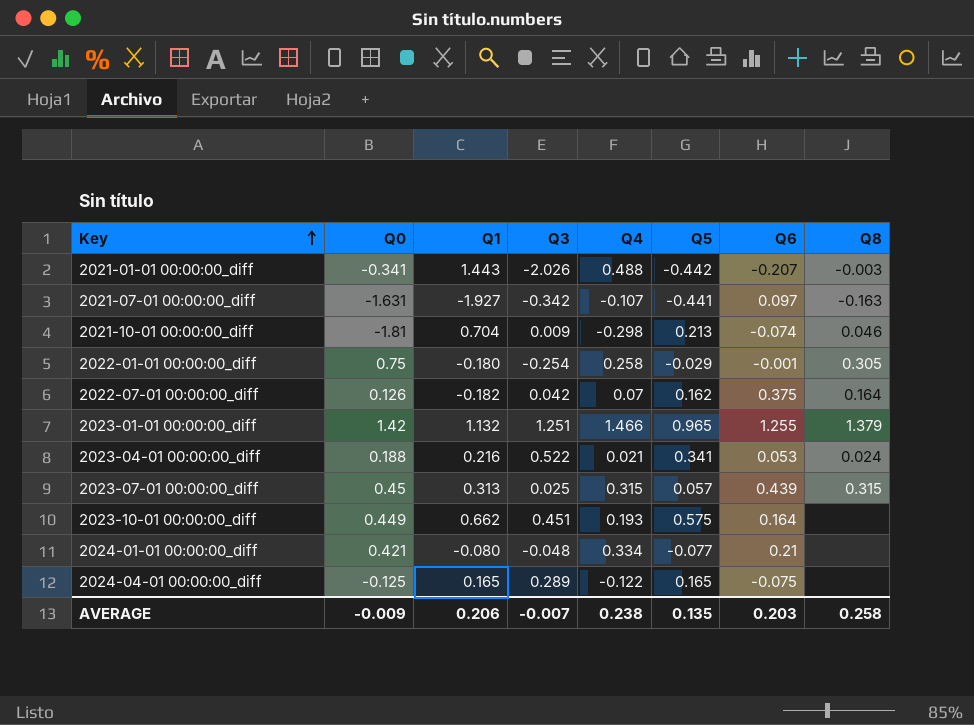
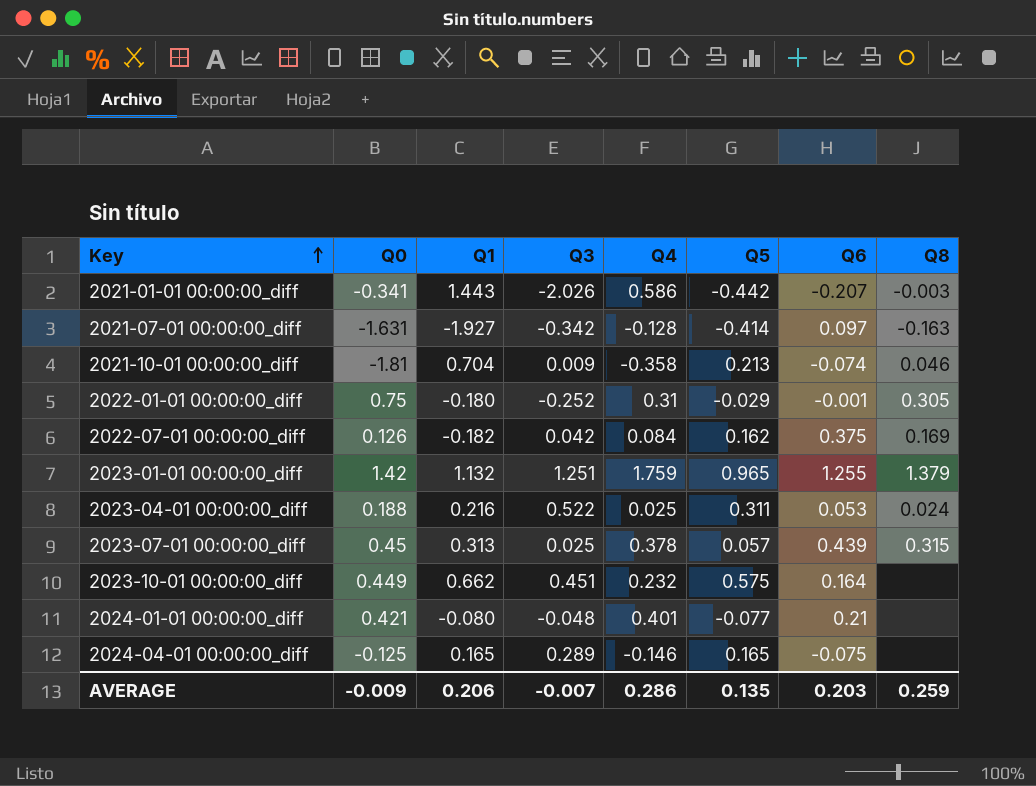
2021-01-01 00:00:00_diff | Q4: 0.488 -> 0.586
2021-07-01 00:00:00_diff | Q4: -0.107 -> -0.128
2021-07-01 00:00:00_diff | Q5: -0.441 -> -0.414
2021-10-01 00:00:00_diff | Q4: -0.298 -> -0.358
2022-01-01 00:00:00_diff | Q3: -0.254 -> -0.252
2022-01-01 00:00:00_diff | Q4: 0.258 -> 0.31
2022-07-01 00:00:00_diff | Q4: 0.07 -> 0.084
2022-07-01 00:00:00_diff | Q8: 0.164 -> 0.169
2023-01-01 00:00:00_diff | Q4: 1.466 -> 1.759
2023-04-01 00:00:00_diff | Q4: 0.021 -> 0.025
2023-04-01 00:00:00_diff | Q5: 0.341 -> 0.311
2023-07-01 00:00:00_diff | Q4: 0.315 -> 0.378
2023-10-01 00:00:00_diff | Q4: 0.193 -> 0.232
2024-01-01 00:00:00_diff | Q4: 0.334 -> 0.401
2024-04-01 00:00:00_diff | Q4: -0.122 -> -0.146
AVERAGE | Q4: 0.238 -> 0.286
AVERAGE | Q8: 0.258 -> 0.259

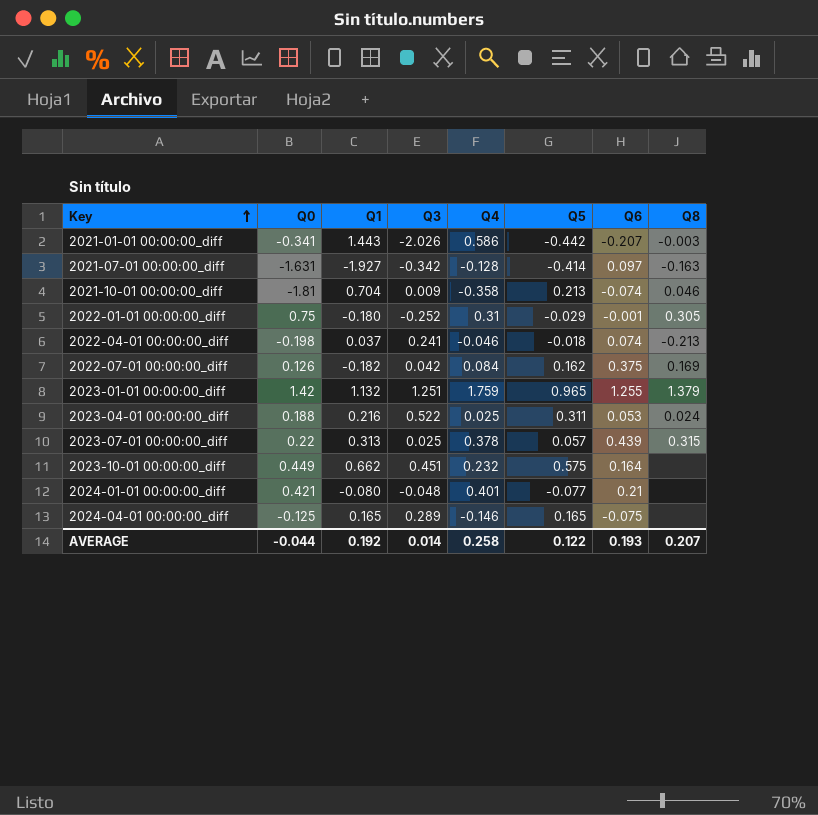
row 2022-04-01 00:00:00_diff: none -> -0.198 | 0.037 | 0.241 | -0.046 | -0.018 | 0.074 | -0.213
2023-07-01 00:00:00_diff | Q0: 0.45 -> 0.22
AVERAGE | Q0: -0.009 -> -0.044
AVERAGE | Q1: 0.206 -> 0.192
AVERAGE | Q3: -0.007 -> 0.014
AVERAGE | Q4: 0.286 -> 0.258
AVERAGE | Q5: 0.135 -> 0.122
AVERAGE | Q6: 0.203 -> 0.193
AVERAGE | Q8: 0.259 -> 0.207

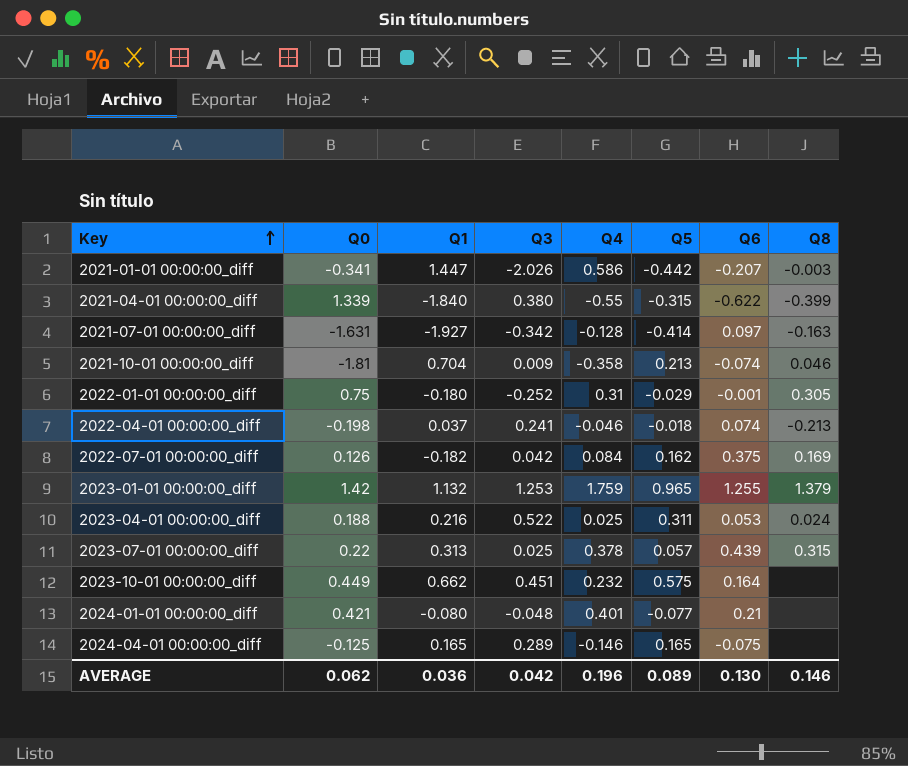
2021-01-01 00:00:00_diff | Q1: 1.443 -> 1.447
row 2021-04-01 00:00:00_diff: none -> 1.339 | -1.840 | 0.380 | -0.55 | -0.315 | -0.622 | -0.399
2023-01-01 00:00:00_diff | Q3: 1.251 -> 1.253
AVERAGE | Q0: -0.044 -> 0.062
AVERAGE | Q1: 0.192 -> 0.036
AVERAGE | Q3: 0.014 -> 0.042
AVERAGE | Q4: 0.258 -> 0.196
AVERAGE | Q5: 0.122 -> 0.089
AVERAGE | Q6: 0.193 -> 0.130
AVERAGE | Q8: 0.207 -> 0.146

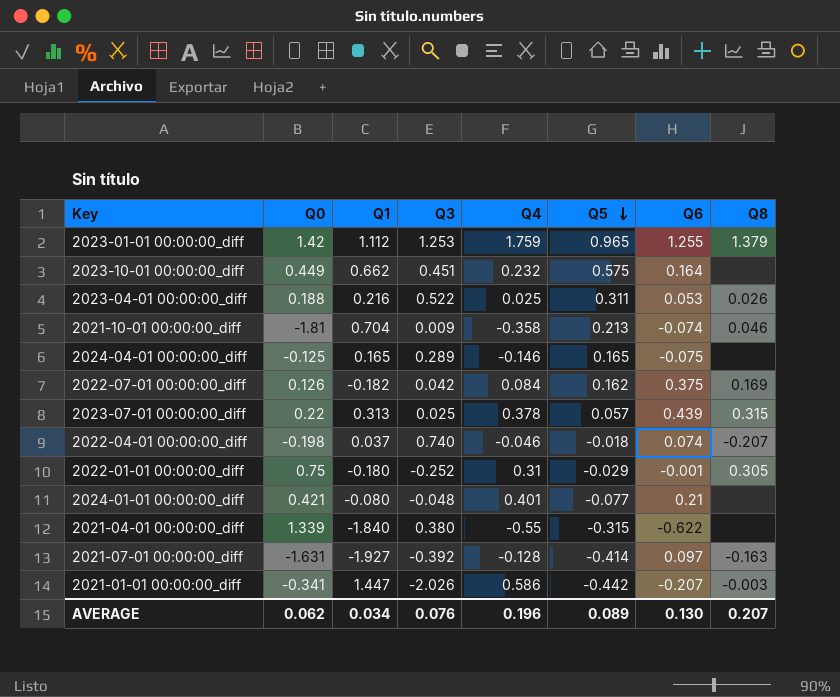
row order: Key ascending -> Q5 descending
2023-01-01 00:00:00_diff | Q1: 1.132 -> 1.112
2023-04-01 00:00:00_diff | Q8: 0.024 -> 0.026
2022-04-01 00:00:00_diff | Q3: 0.241 -> 0.740
2022-04-01 00:00:00_diff | Q8: -0.213 -> -0.207
2021-04-01 00:00:00_diff | Q8: -0.399 -> none
2021-07-01 00:00:00_diff | Q3: -0.342 -> -0.392
AVERAGE | Q1: 0.036 -> 0.034
AVERAGE | Q3: 0.042 -> 0.076
AVERAGE | Q8: 0.146 -> 0.207

